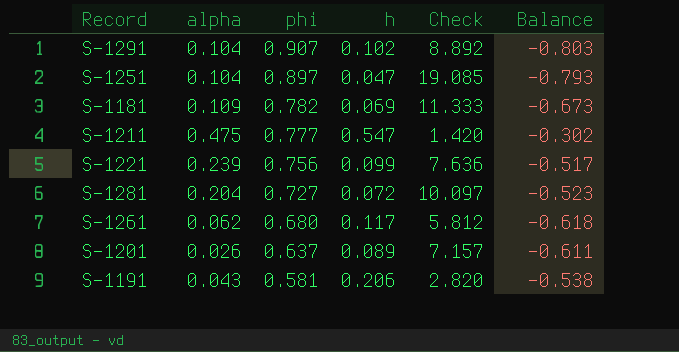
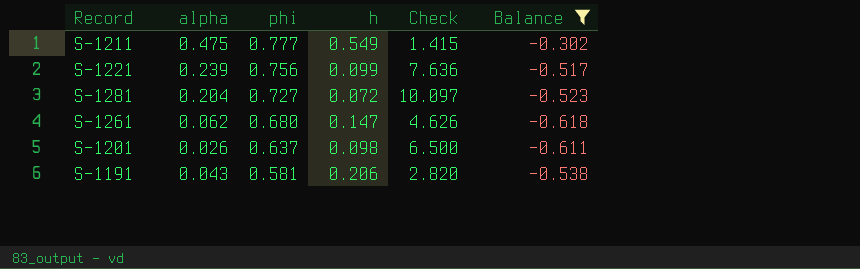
filter: none -> Balance >= -0.618
S-1211 | h: 0.547 -> 0.549
S-1211 | Check: 1.420 -> 1.415
S-1261 | h: 0.117 -> 0.147
S-1261 | Check: 5.812 -> 4.626
S-1201 | h: 0.089 -> 0.098
S-1201 | Check: 7.157 -> 6.500

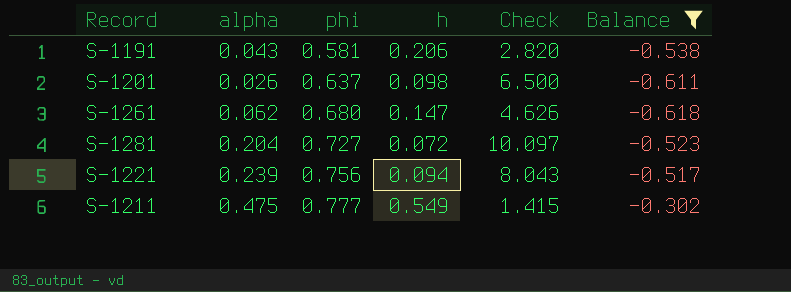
row order: phi descending -> phi ascending
S-1221 | h: 0.099 -> 0.094
S-1221 | Check: 7.636 -> 8.043

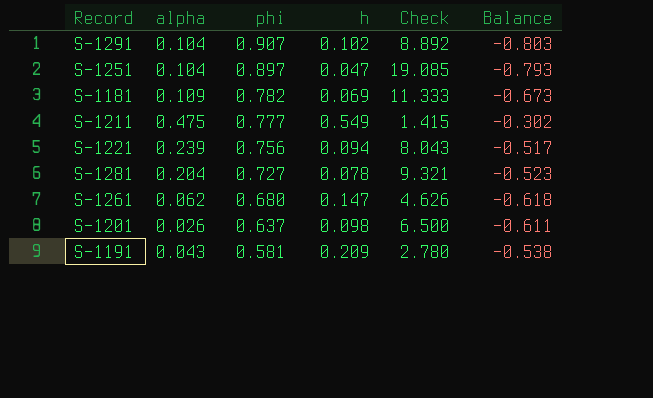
filter: Balance >= -0.618 -> none
row order: phi ascending -> phi descending
S-1281 | h: 0.072 -> 0.078
S-1281 | Check: 10.097 -> 9.321
S-1191 | h: 0.206 -> 0.209
S-1191 | Check: 2.820 -> 2.780

